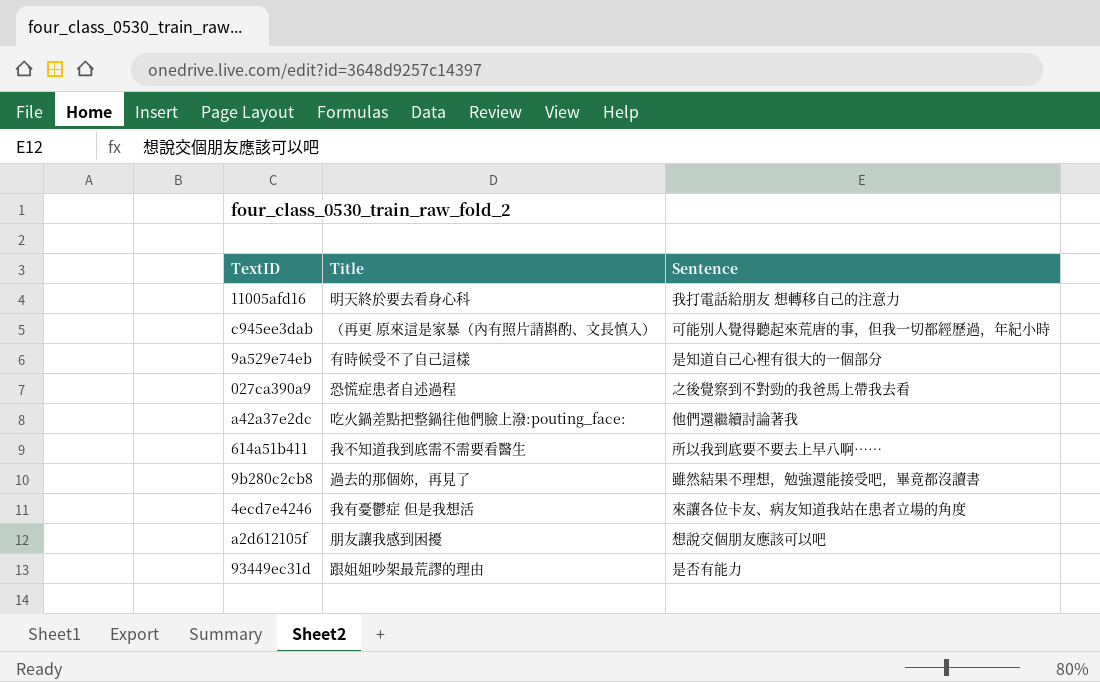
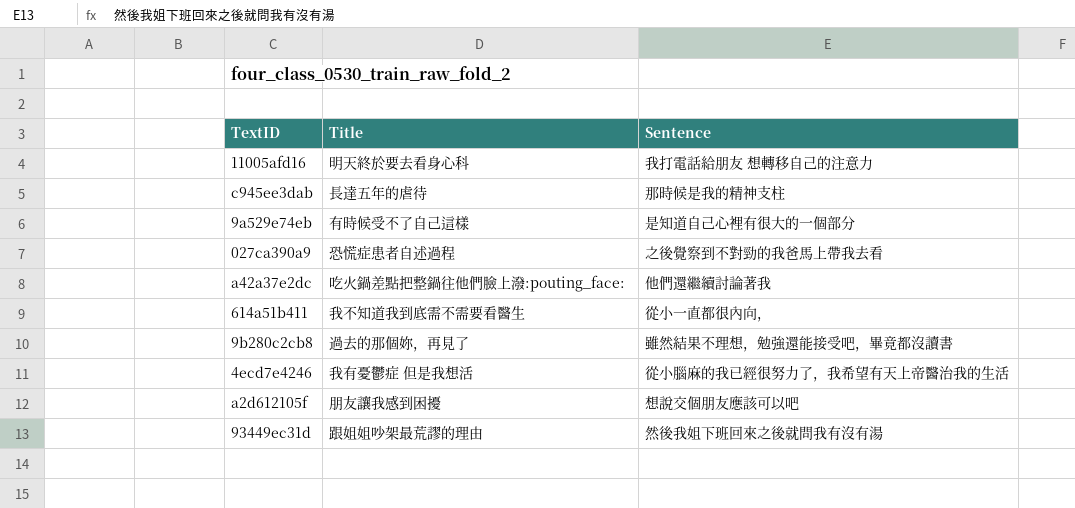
c945ee3dab | Title: （再更 原來這是家暴（內有照片請斟酌、文長慎入） -> 長達五年的虐待
c945ee3dab | Sentence: 可能別人覺得聽起來荒唐的事，但我一切都經歷過，年紀小時 -> 那時候是我的精神支柱
614a51b411 | Sentence: 所以我到底要不要去上早八啊⋯⋯ -> 從小一直都很內向，
4ecd7e4246 | Sentence: 來讓各位卡友、病友知道我站在患者立場的角度 -> 從小腦麻的我已經很努力了，我希望有天上帝醫治我的生活
93449ec31d | Sentence: 是否有能力 -> 然後我姐下班回來之後就問我有沒有湯

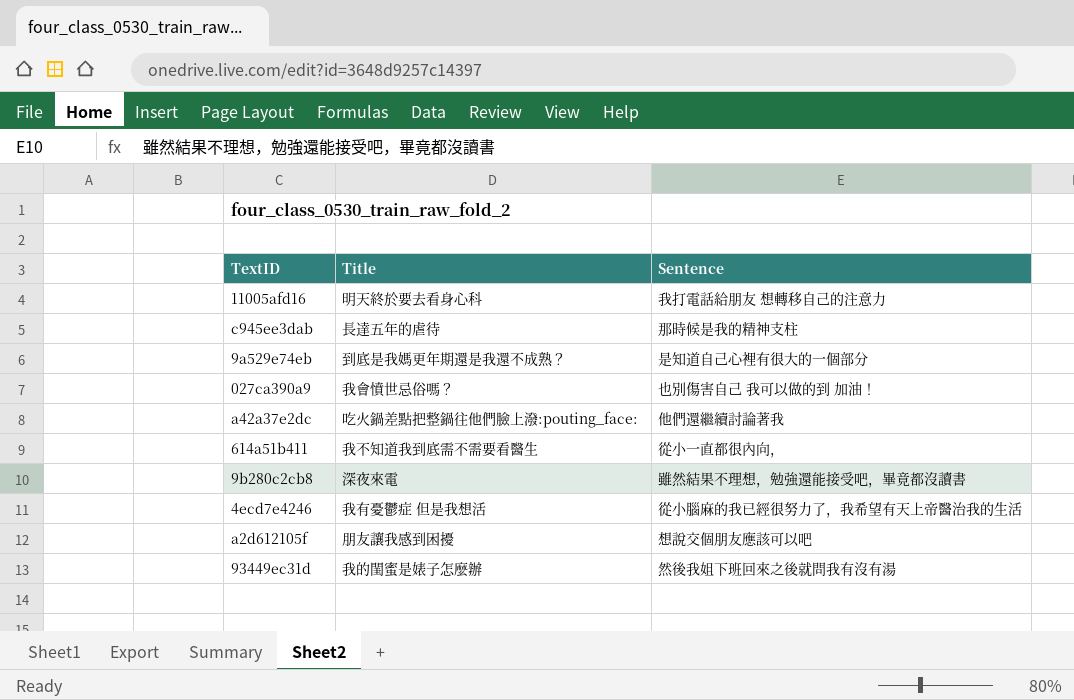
9a529e74eb | Title: 有時候受不了自己這樣 -> 到底是我媽更年期還是我還不成熟？
027ca390a9 | Title: 恐慌症患者自述過程 -> 我會憤世忌俗嗎？
027ca390a9 | Sentence: 之後覺察到不對勁的我爸馬上帶我去看 -> 也別傷害自己 我可以做的到 加油！
9b280c2cb8 | Title: 過去的那個妳，再見了 -> 深夜來電
93449ec31d | Title: 跟姐姐吵架最荒謬的理由 -> 我的閨蜜是婊子怎麼辦

